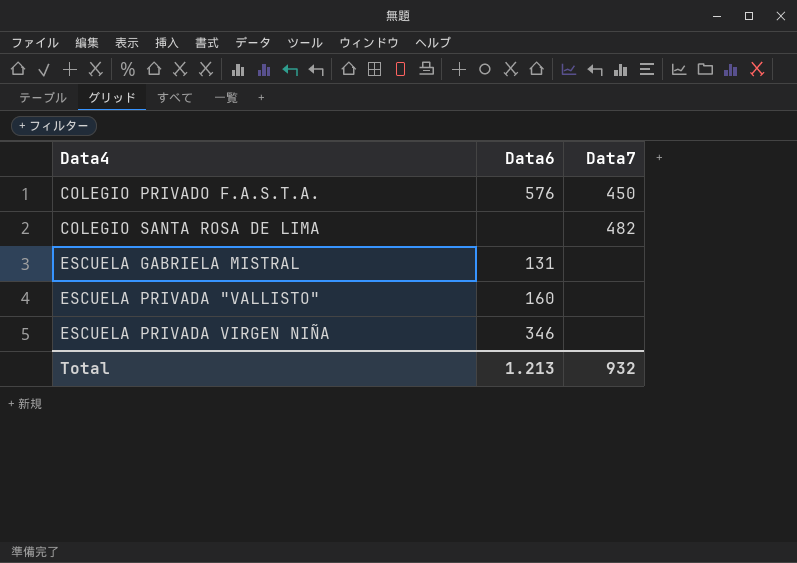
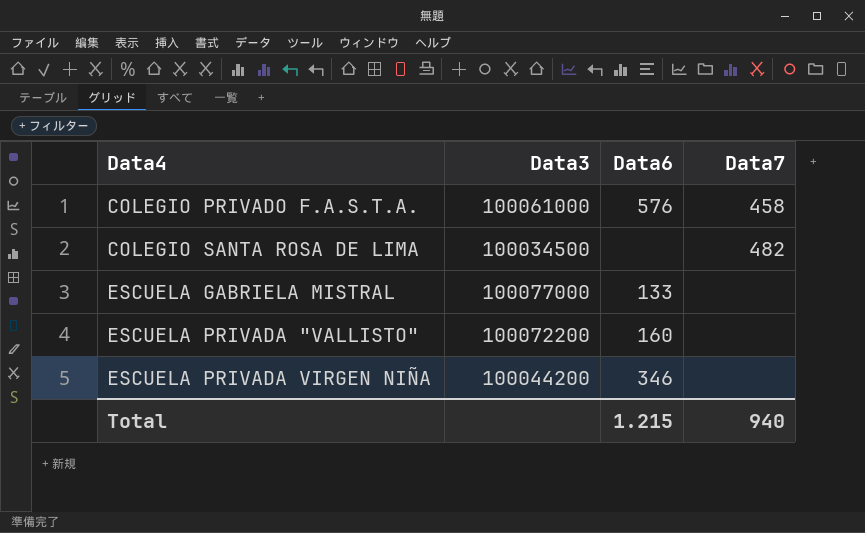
column Data3 | position: none -> 2
COLEGIO PRIVADO F.A.S.T.A. | Data7: 450 -> 458
ESCUELA GABRIELA MISTRAL | Data6: 131 -> 133
Total | Data6: 1.213 -> 1.215
Total | Data7: 932 -> 940

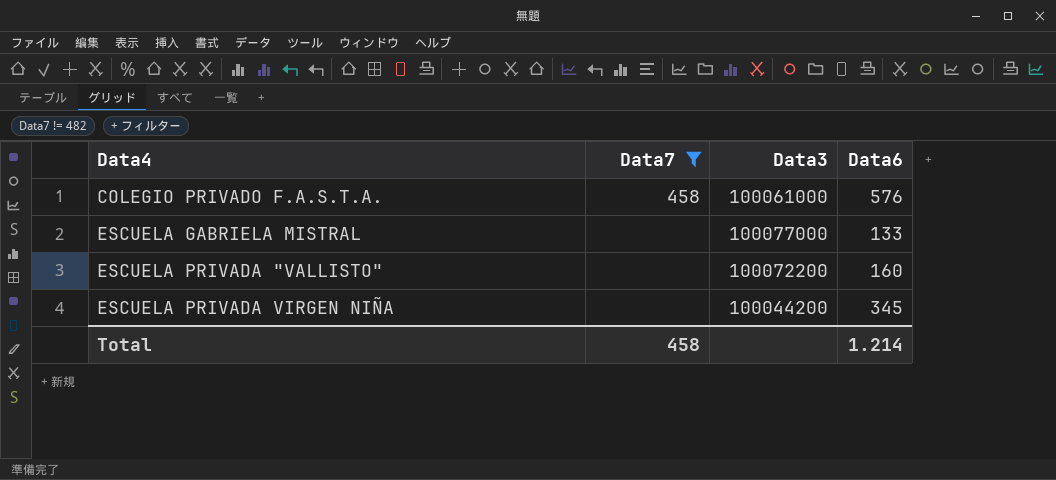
filter: none -> Data7 != 482
column Data7 | position: 4 -> 2
ESCUELA PRIVADA VIRGEN NIÑA | Data6: 346 -> 345
Total | Data7: 940 -> 458
Total | Data6: 1.215 -> 1.214

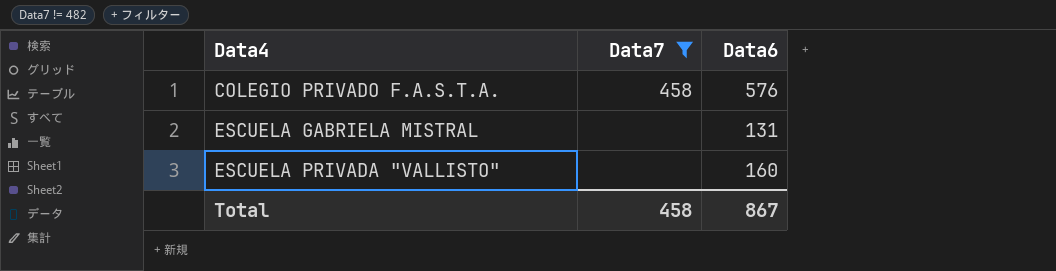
column Data3 | position: 3 -> none
row ESCUELA PRIVADA VIRGEN NIÑA: none | 100044200 | 345 -> none
ESCUELA GABRIELA MISTRAL | Data6: 133 -> 131
Total | Data6: 1.214 -> 867

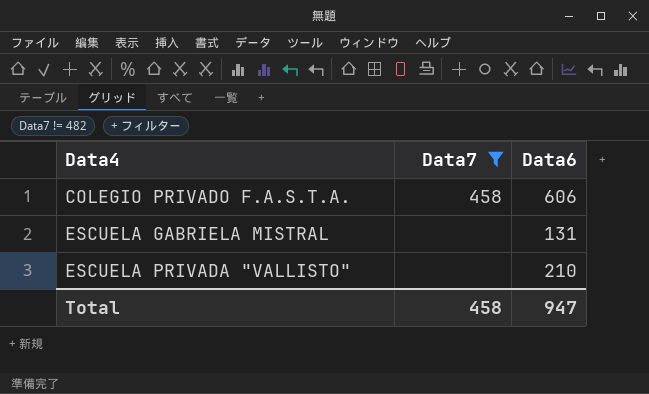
COLEGIO PRIVADO F.A.S.T.A. | Data6: 576 -> 606
ESCUELA PRIVADA "VALLISTO" | Data6: 160 -> 210
Total | Data6: 867 -> 947

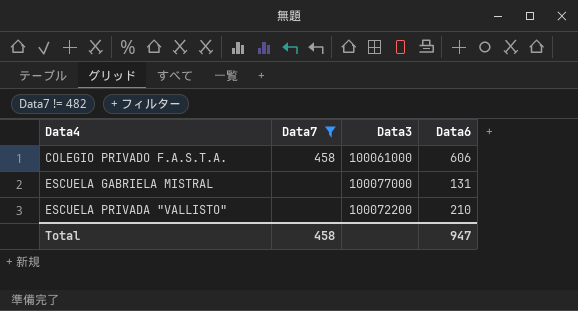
column Data3 | position: none -> 3

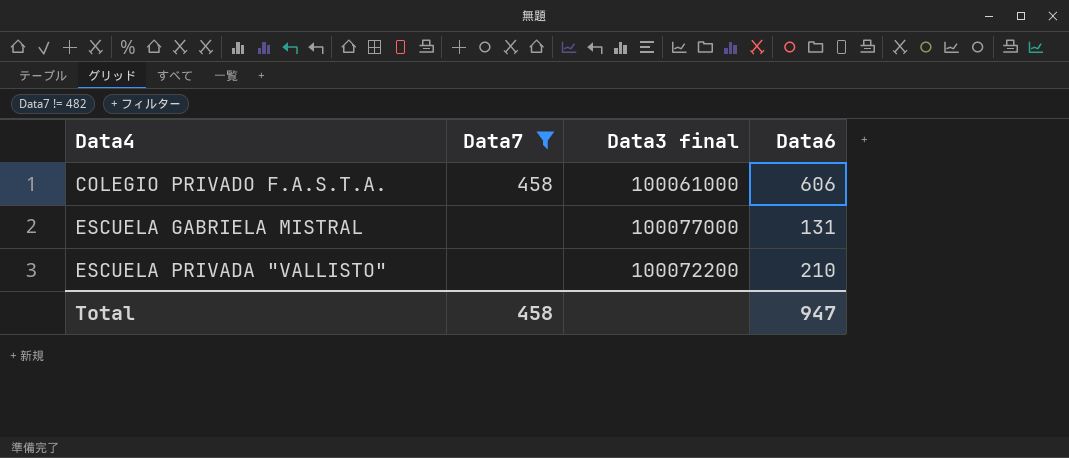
column name: Data3 -> Data3 final

